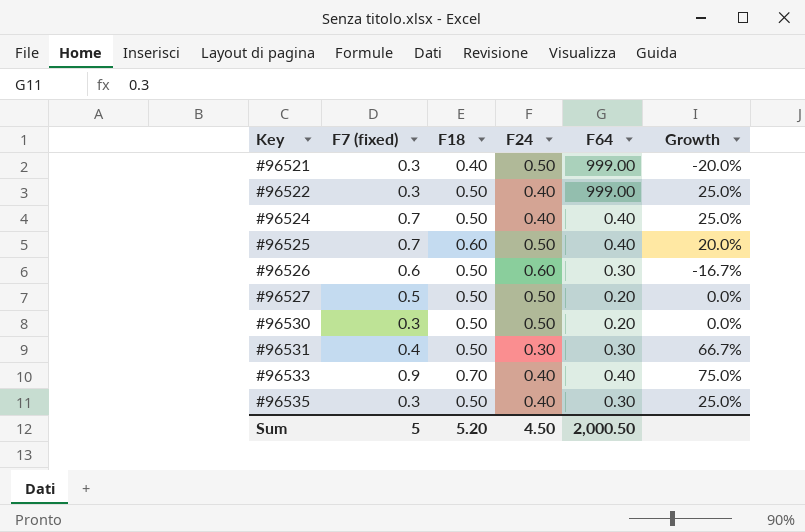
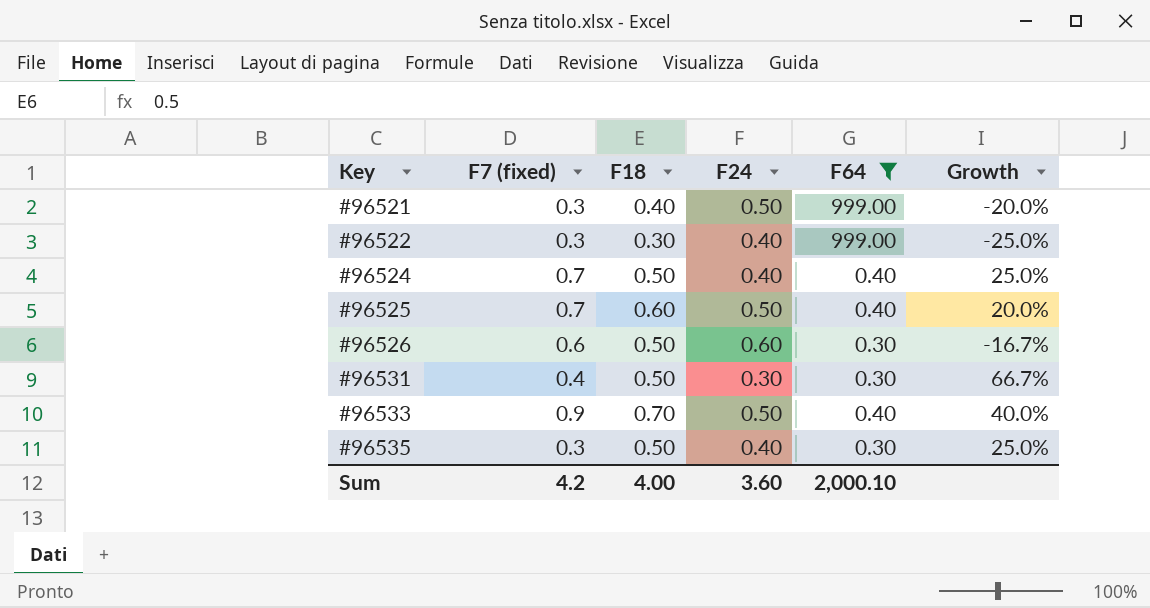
filter: none -> F64 != 0.20
#96522 | F18: 0.50 -> 0.30
#96522 | Growth: 25.0% -> -25.0%
#96533 | F24: 0.40 -> 0.50
#96533 | Growth: 75.0% -> 40.0%
Sum | F7 (fixed): 5 -> 4.2
Sum | F18: 5.20 -> 4.00
Sum | F24: 4.50 -> 3.60
Sum | F64: 2,000.50 -> 2,000.10

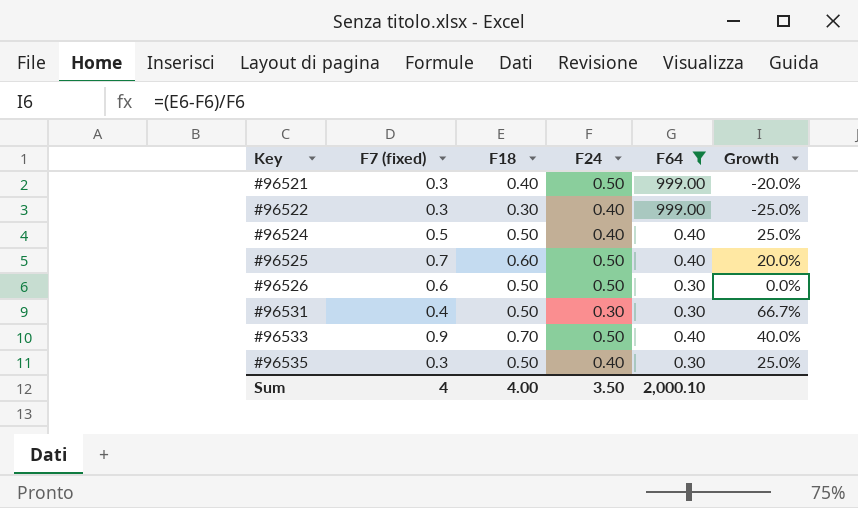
#96524 | F7 (fixed): 0.7 -> 0.5
#96526 | F24: 0.60 -> 0.50
#96526 | Growth: -16.7% -> 0.0%
Sum | F7 (fixed): 4.2 -> 4
Sum | F24: 3.60 -> 3.50

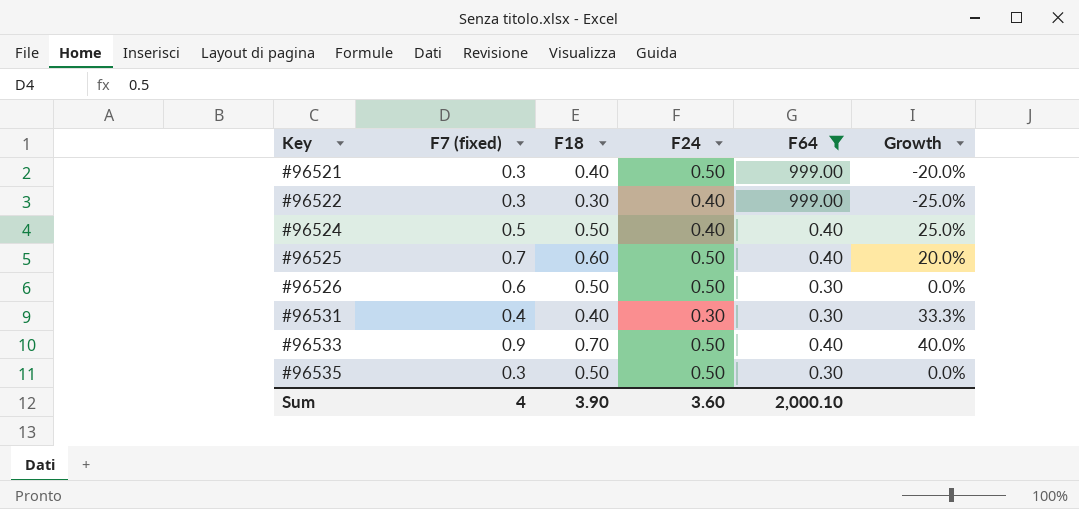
#96531 | F18: 0.50 -> 0.40
#96531 | Growth: 66.7% -> 33.3%
#96535 | F24: 0.40 -> 0.50
#96535 | Growth: 25.0% -> 0.0%
Sum | F18: 4.00 -> 3.90
Sum | F24: 3.50 -> 3.60

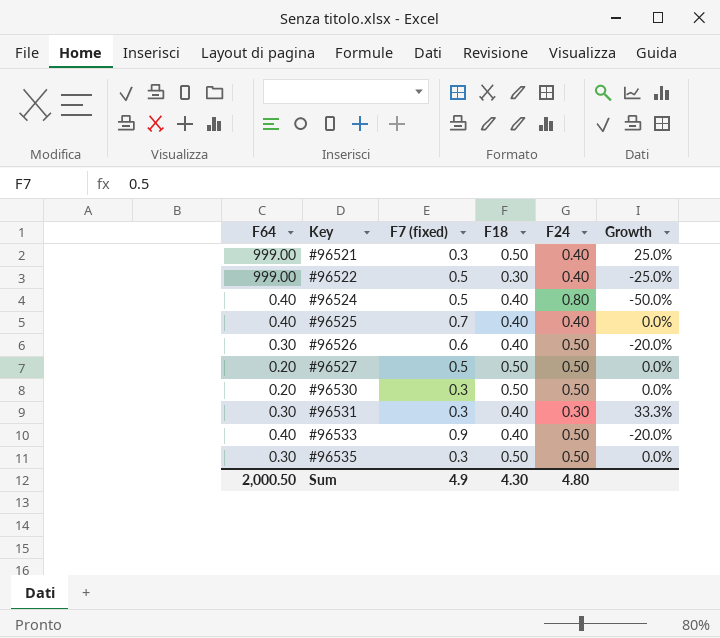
filter: F64 != 0.20 -> none
column F64 | position: 5 -> 1
#96521 | F18: 0.40 -> 0.50
#96521 | F24: 0.50 -> 0.40
#96521 | Growth: -20.0% -> 25.0%
#96522 | F7 (fixed): 0.3 -> 0.5
#96524 | F18: 0.50 -> 0.40
#96524 | F24: 0.40 -> 0.80
#96524 | Growth: 25.0% -> -50.0%
#96525 | F18: 0.60 -> 0.40
#96525 | F24: 0.50 -> 0.40
#96525 | Growth: 20.0% -> 0.0%
#96526 | F18: 0.50 -> 0.40
#96526 | Growth: 0.0% -> -20.0%
#96531 | F7 (fixed): 0.4 -> 0.3
#96533 | F18: 0.70 -> 0.40
#96533 | Growth: 40.0% -> -20.0%
Sum | F64: 2,000.10 -> 2,000.50
Sum | F7 (fixed): 4 -> 4.9
Sum | F18: 3.90 -> 4.30
Sum | F24: 3.60 -> 4.80

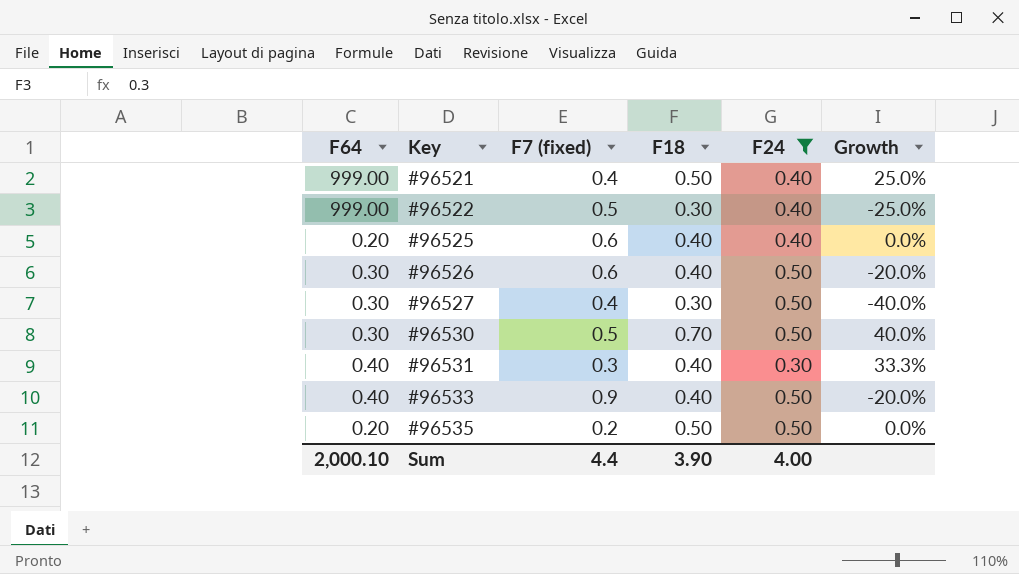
filter: none -> F24 != 0.80
#96521 | F7 (fixed): 0.3 -> 0.4
#96525 | F64: 0.40 -> 0.20
#96525 | F7 (fixed): 0.7 -> 0.6
#96527 | F64: 0.20 -> 0.30
#96527 | F7 (fixed): 0.5 -> 0.4
#96527 | F18: 0.50 -> 0.30
#96527 | Growth: 0.0% -> -40.0%
#96530 | F64: 0.20 -> 0.30
#96530 | F7 (fixed): 0.3 -> 0.5
#96530 | F18: 0.50 -> 0.70
#96530 | Growth: 0.0% -> 40.0%
#96531 | F64: 0.30 -> 0.40
#96535 | F64: 0.30 -> 0.20
#96535 | F7 (fixed): 0.3 -> 0.2
Sum | F64: 2,000.50 -> 2,000.10
Sum | F7 (fixed): 4.9 -> 4.4
Sum | F18: 4.30 -> 3.90
Sum | F24: 4.80 -> 4.00

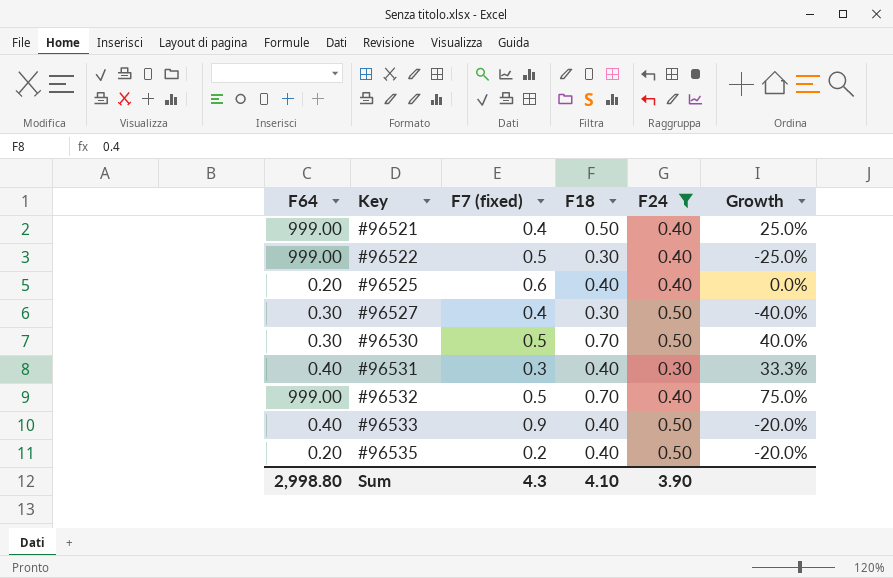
row #96526: 0.30 | 0.6 | 0.40 | 0.50 | -20.0% -> none
row #96532: none -> 999.00 | 0.5 | 0.70 | 0.40 | 75.0%
#96535 | F18: 0.50 -> 0.40
#96535 | Growth: 0.0% -> -20.0%
Sum | F64: 2,000.10 -> 2,998.80
Sum | F7 (fixed): 4.4 -> 4.3
Sum | F18: 3.90 -> 4.10
Sum | F24: 4.00 -> 3.90

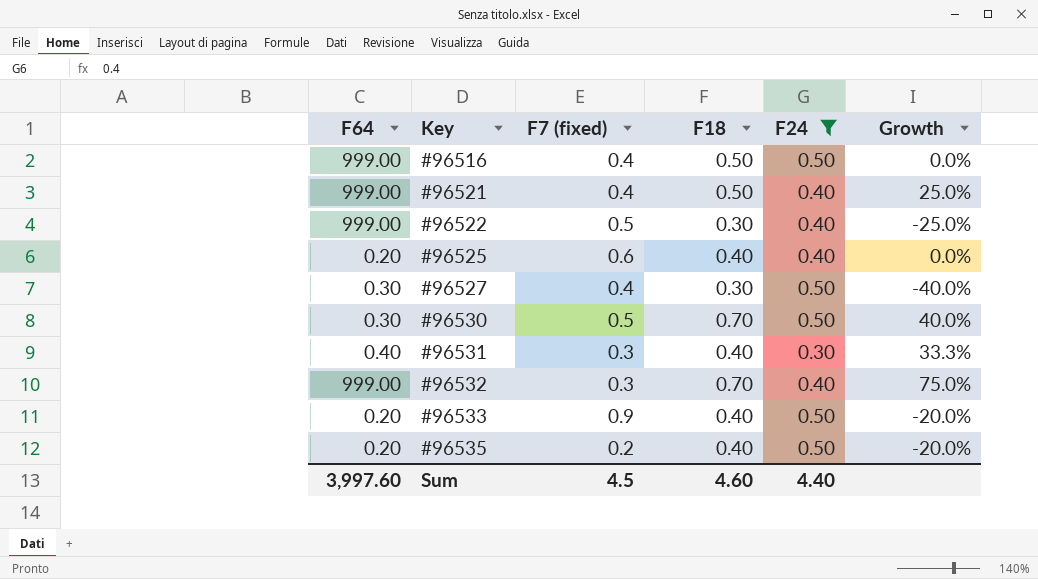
row #96516: none -> 999.00 | 0.4 | 0.50 | 0.50 | 0.0%
#96532 | F7 (fixed): 0.5 -> 0.3
#96533 | F64: 0.40 -> 0.20
Sum | F64: 2,998.80 -> 3,997.60
Sum | F7 (fixed): 4.3 -> 4.5
Sum | F18: 4.10 -> 4.60
Sum | F24: 3.90 -> 4.40

